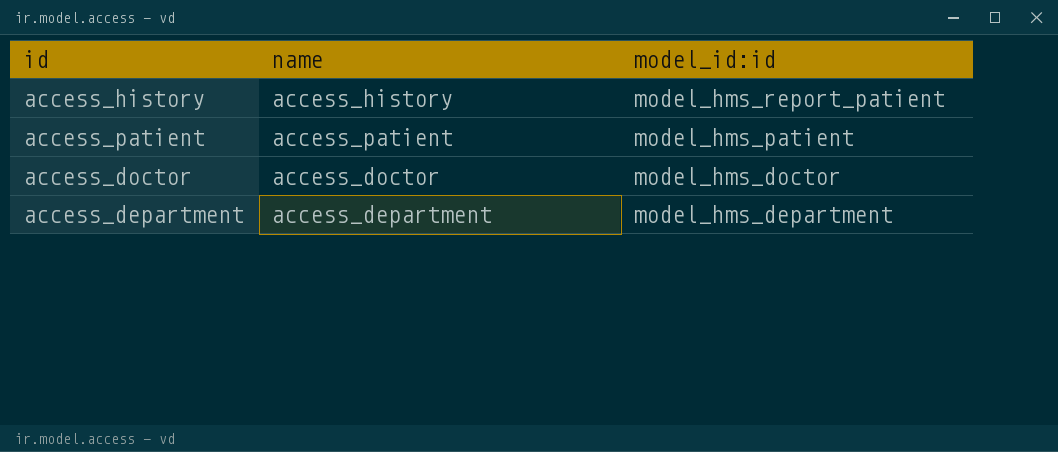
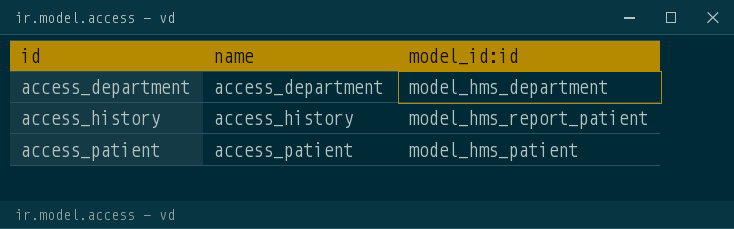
row order: model_id:id descending -> id ascending
row access_doctor: access_doctor | model_hms_doctor -> none

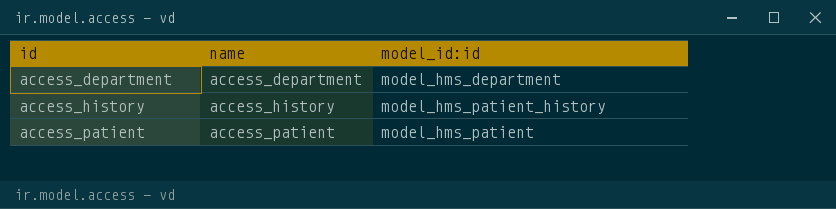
access_history | model_id:id: model_hms_report_patient -> model_hms_patient_history

